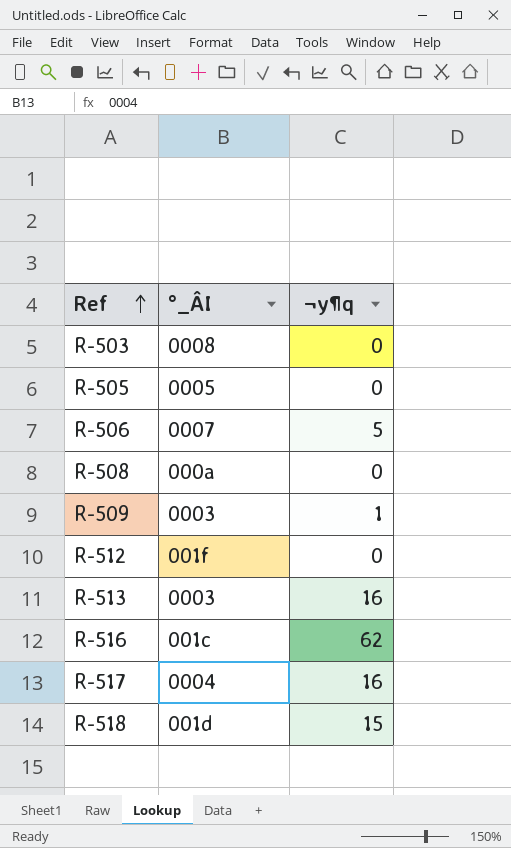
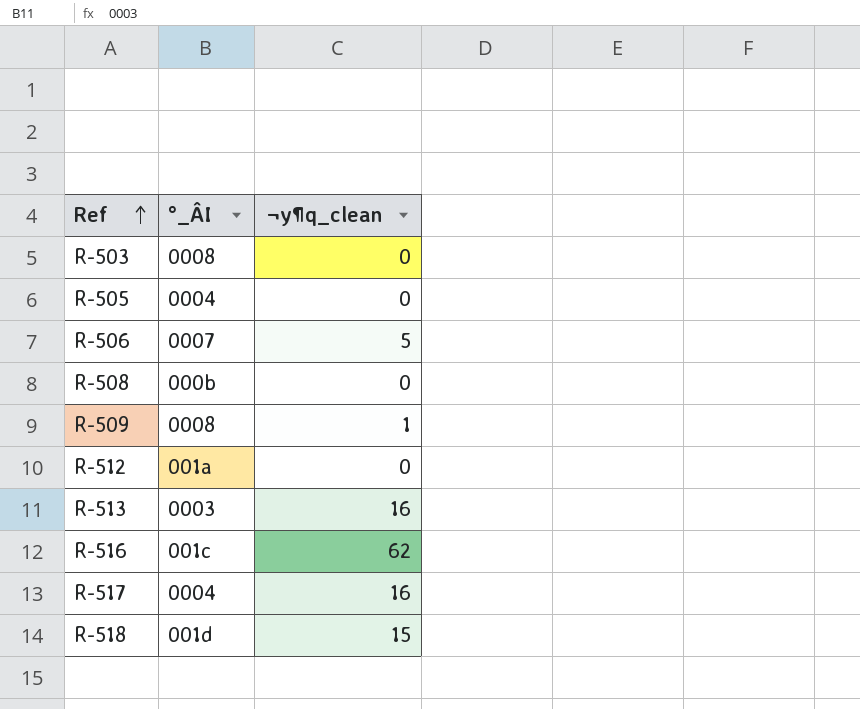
column name: ¬y¶q -> ¬y¶q_clean
R-505 | °_ÂI: 0005 -> 0004
R-508 | °_ÂI: 000a -> 000b
R-509 | °_ÂI: 0003 -> 0008
R-512 | °_ÂI: 001f -> 001a

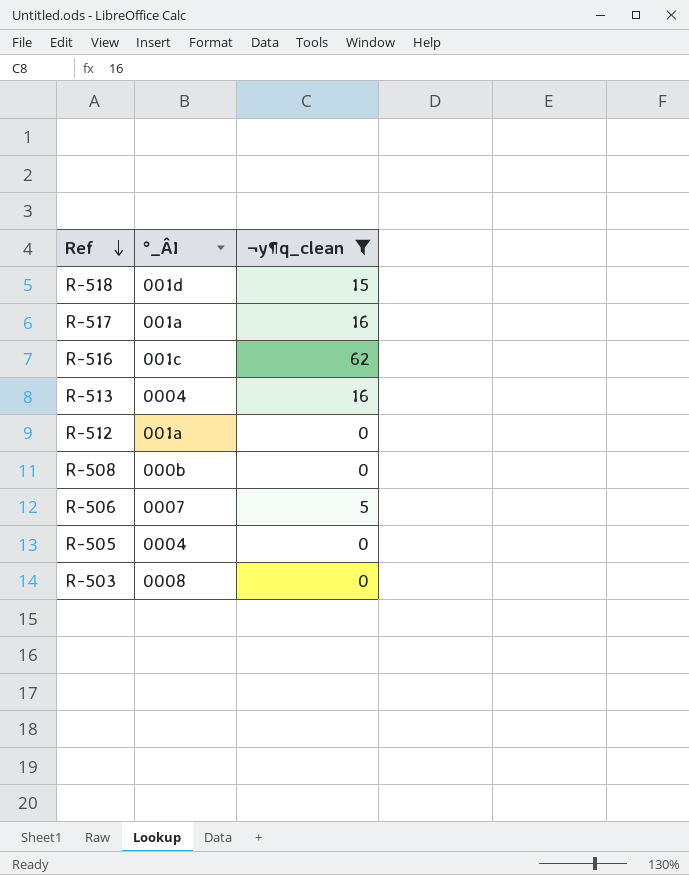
filter: none -> ¬y¶q_clean != 1
row order: Ref ascending -> Ref descending
R-517 | °_ÂI: 0004 -> 001a
R-513 | °_ÂI: 0003 -> 0004

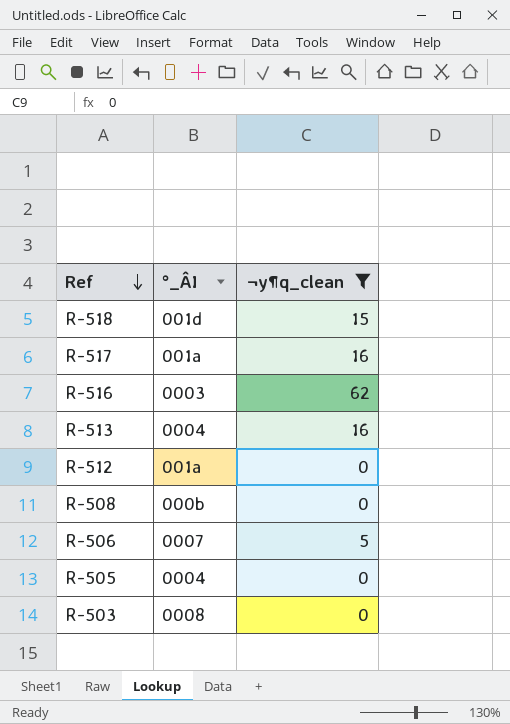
R-516 | °_ÂI: 001c -> 0003

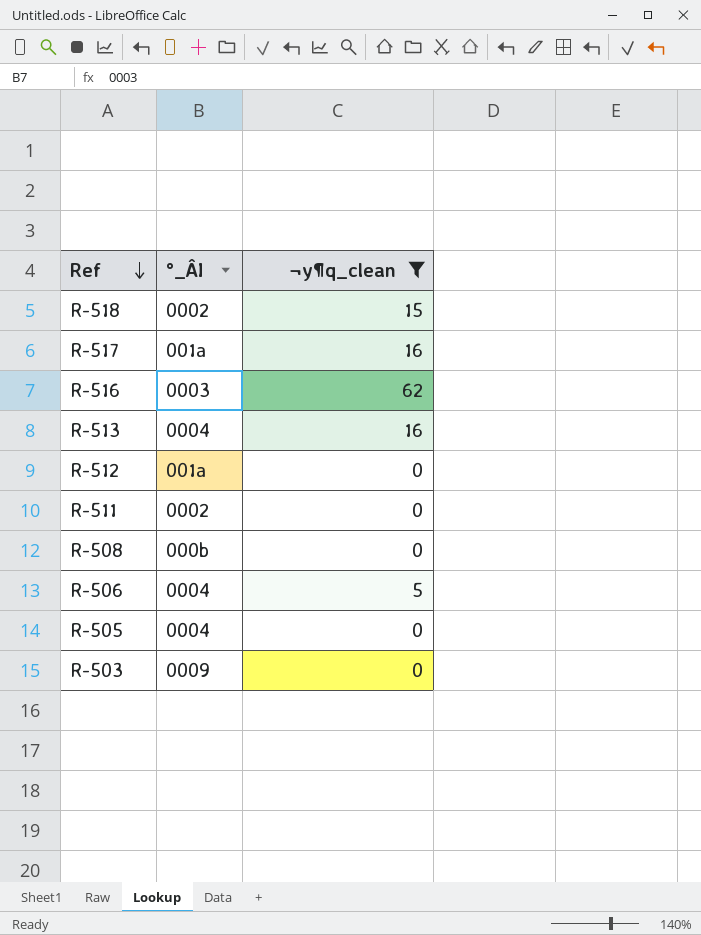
R-518 | °_ÂI: 001d -> 0002
row R-511: none -> 0002 | 0
R-506 | °_ÂI: 0007 -> 0004
R-503 | °_ÂI: 0008 -> 0009

